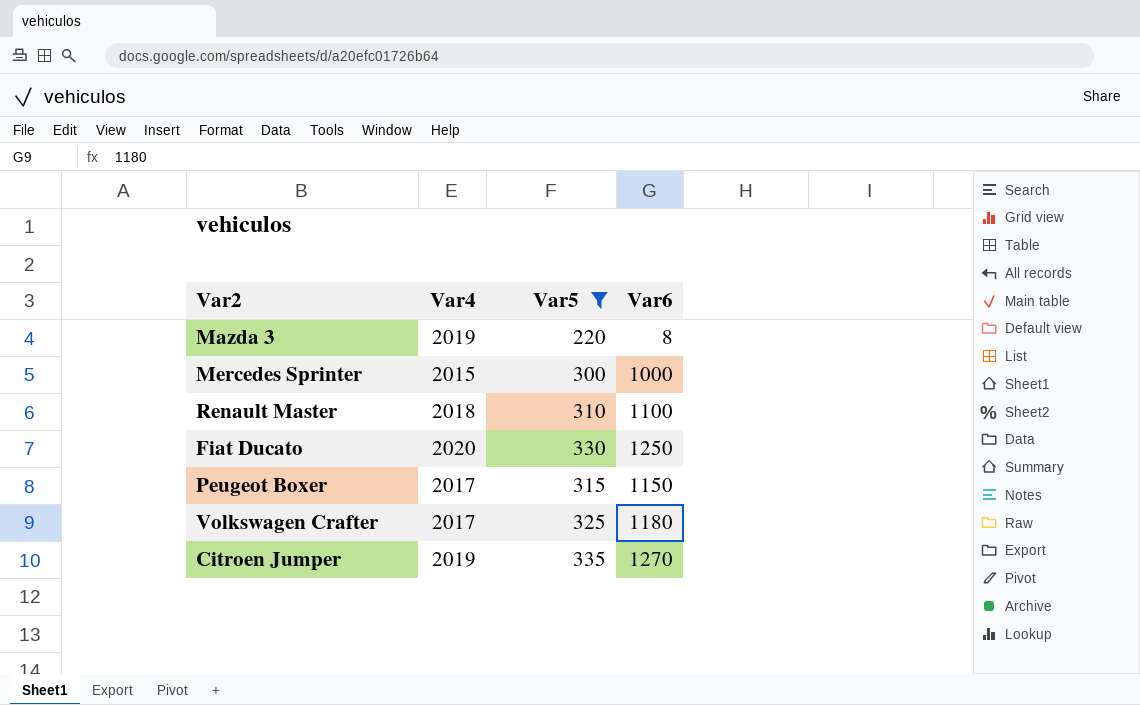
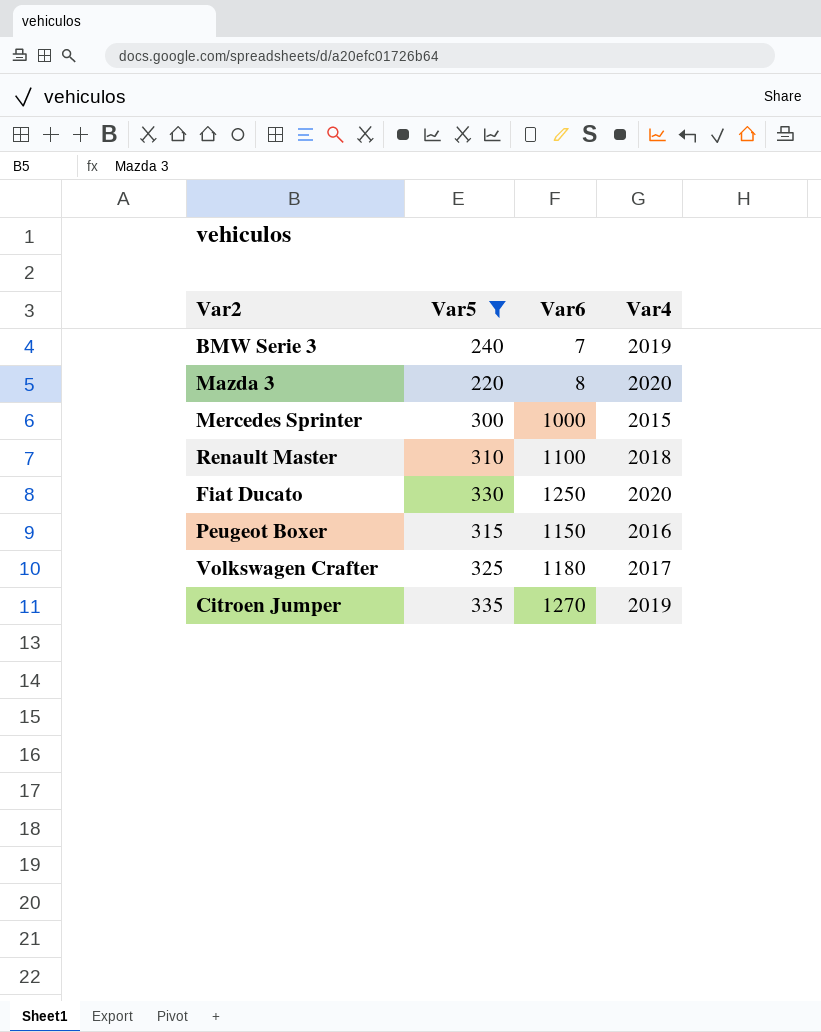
column Var4 | position: 2 -> 4
row BMW Serie 3: none -> 240 | 7 | 2019
Mazda 3 | Var4: 2019 -> 2020
Peugeot Boxer | Var4: 2017 -> 2016

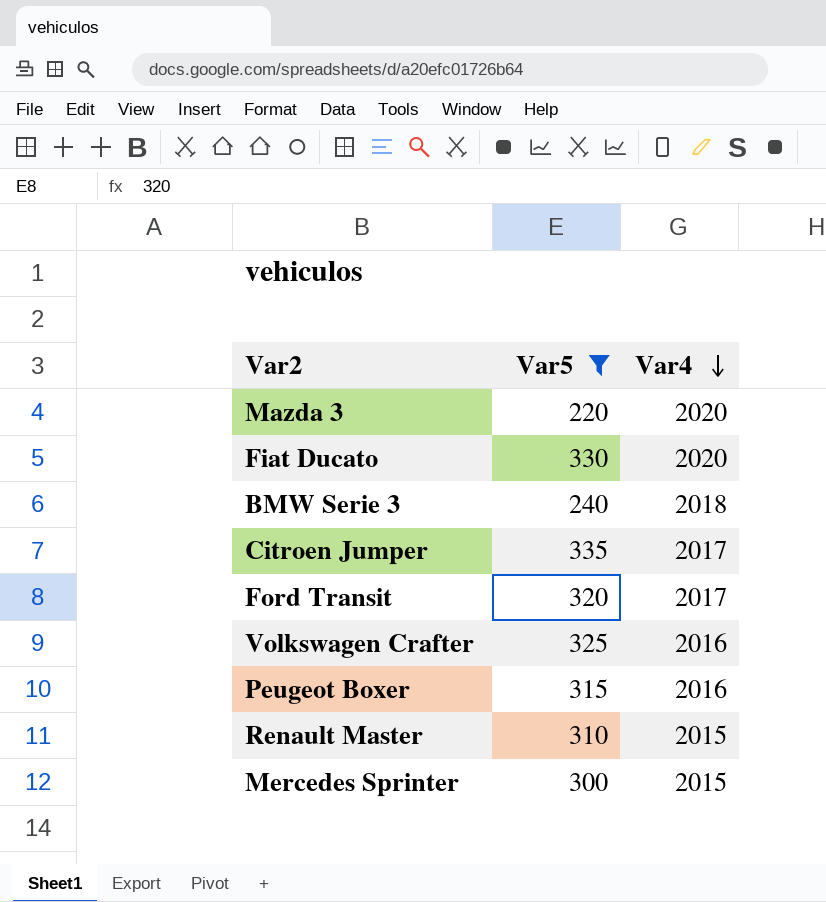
row order: none -> Var4 descending
column Var6 | position: 3 -> none
BMW Serie 3 | Var4: 2019 -> 2018
Citroen Jumper | Var4: 2019 -> 2017
row Ford Transit: none -> 320 | 2017
Volkswagen Crafter | Var4: 2017 -> 2016
Renault Master | Var4: 2018 -> 2015

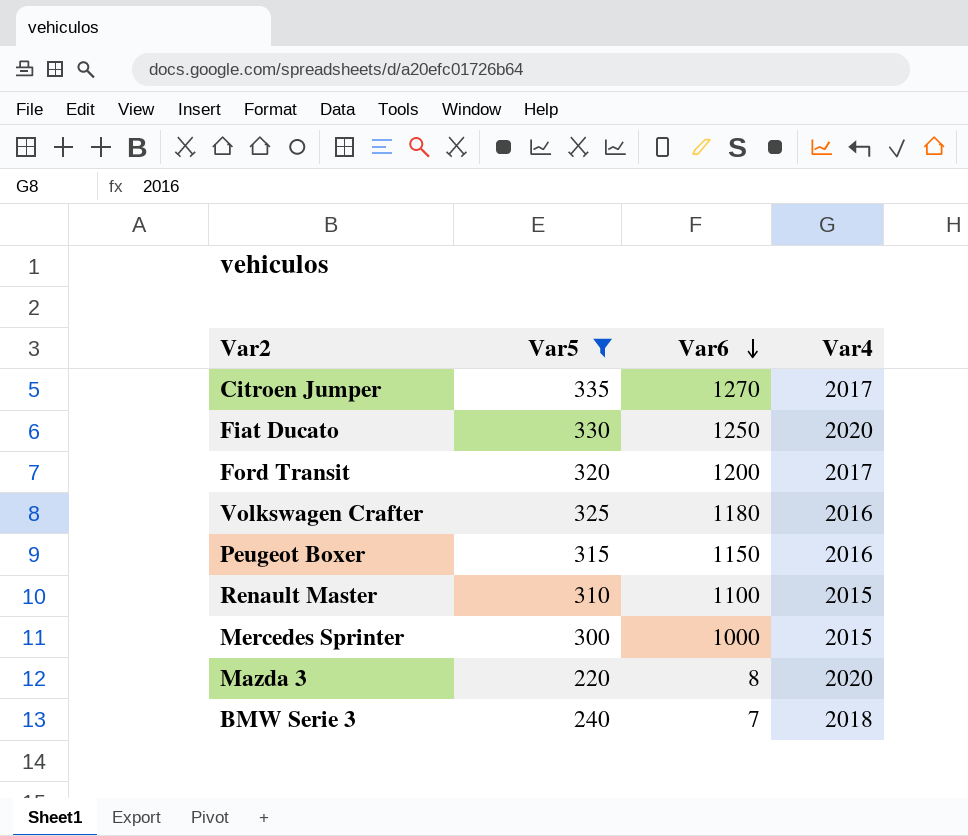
row order: Var4 descending -> Var6 descending
column Var6 | position: none -> 3

